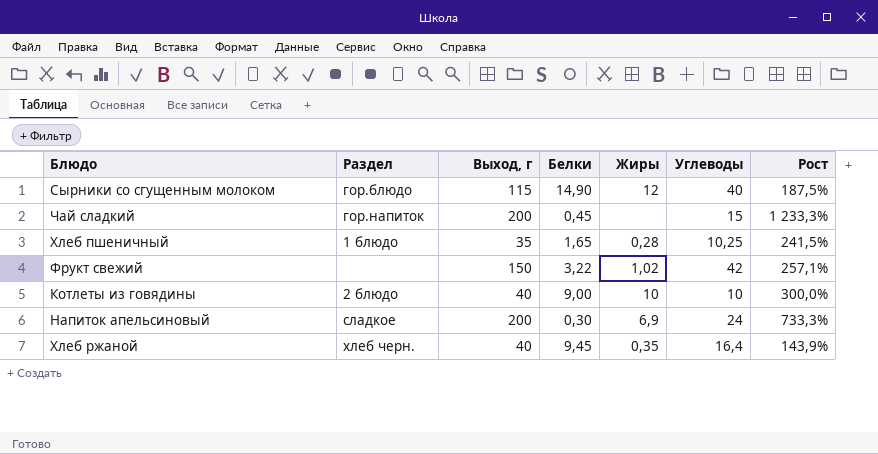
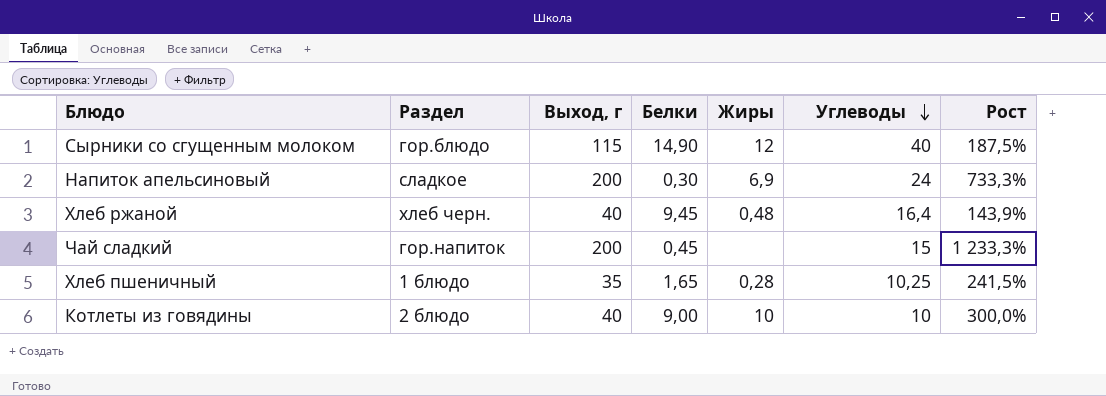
row order: none -> Углеводы descending
row Фрукт свежий: none | 150 | 3,22 | 1,02 | 42 | 257,1% -> none
Хлеб ржаной | Жиры: 0,35 -> 0,48

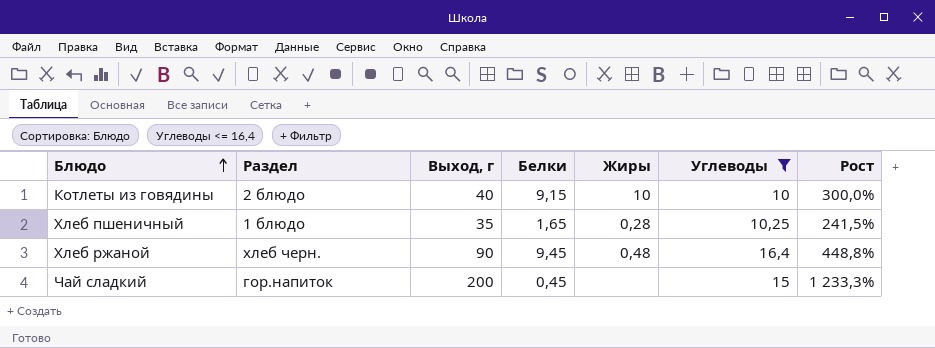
filter: none -> Углеводы <= 16,4
row order: Углеводы descending -> Блюдо ascending
Котлеты из говядины | Белки: 9,00 -> 9,15
Хлеб ржаной | Выход, г: 40 -> 90
Хлеб ржаной | Рост: 143,9% -> 448,8%

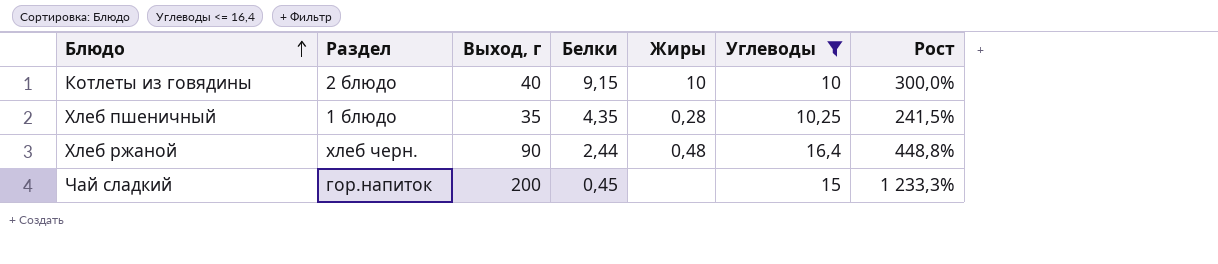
Хлеб пшеничный | Белки: 1,65 -> 4,35
Хлеб ржаной | Белки: 9,45 -> 2,44

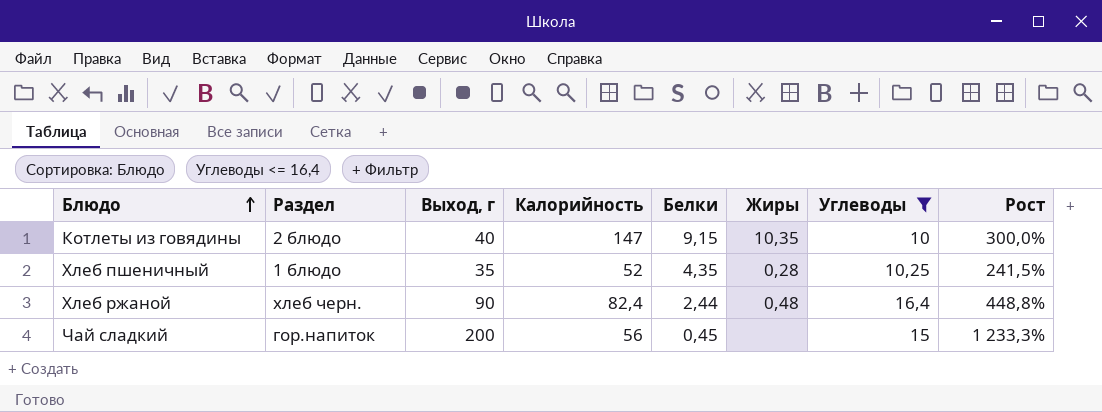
column Калорийность | position: none -> 4
Котлеты из говядины | Жиры: 10 -> 10,35

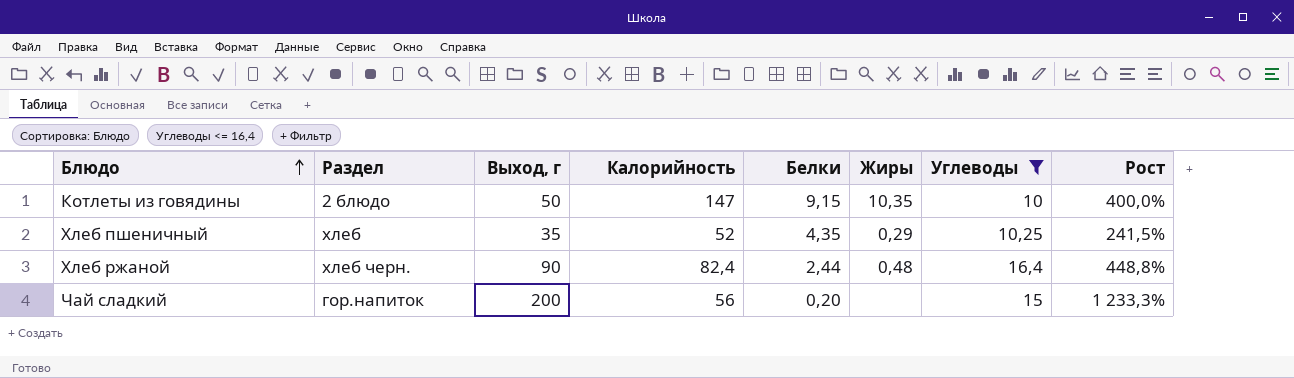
Котлеты из говядины | Выход, г: 40 -> 50
Котлеты из говядины | Рост: 300,0% -> 400,0%
Хлеб пшеничный | Раздел: 1 блюдо -> хлеб
Хлеб пшеничный | Жиры: 0,28 -> 0,29
Чай сладкий | Белки: 0,45 -> 0,20

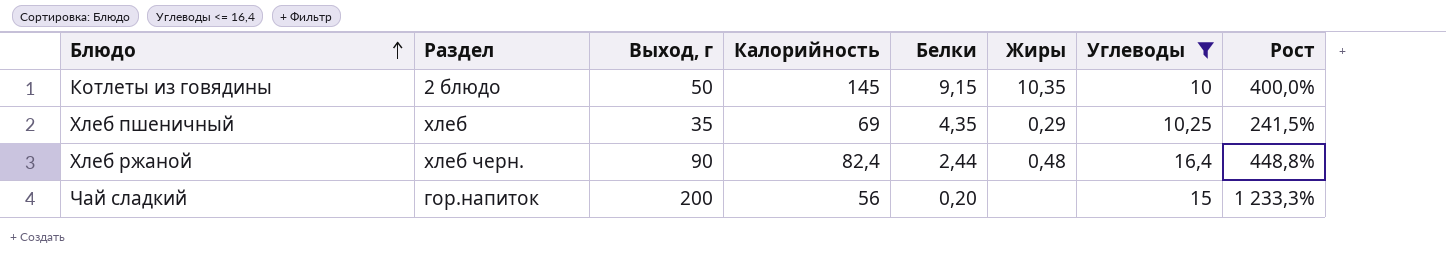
Котлеты из говядины | Калорийность: 147 -> 145
Хлеб пшеничный | Калорийность: 52 -> 69

